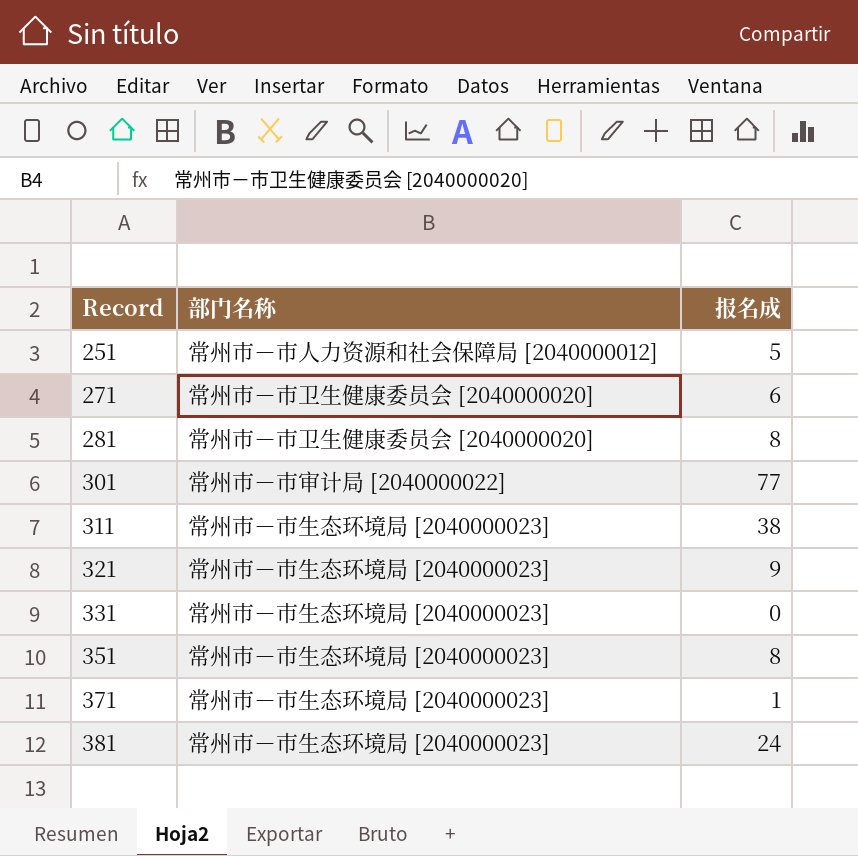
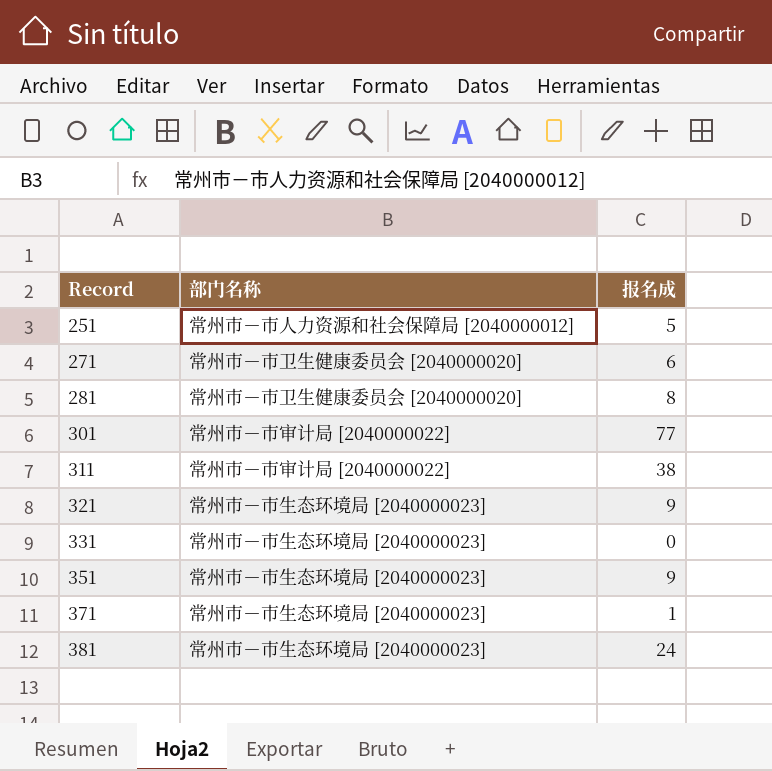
311 | 部门名称: 常州市－市生态环境局 [2040000023] -> 常州市－市审计局 [2040000022]
351 | 报名成: 8 -> 9

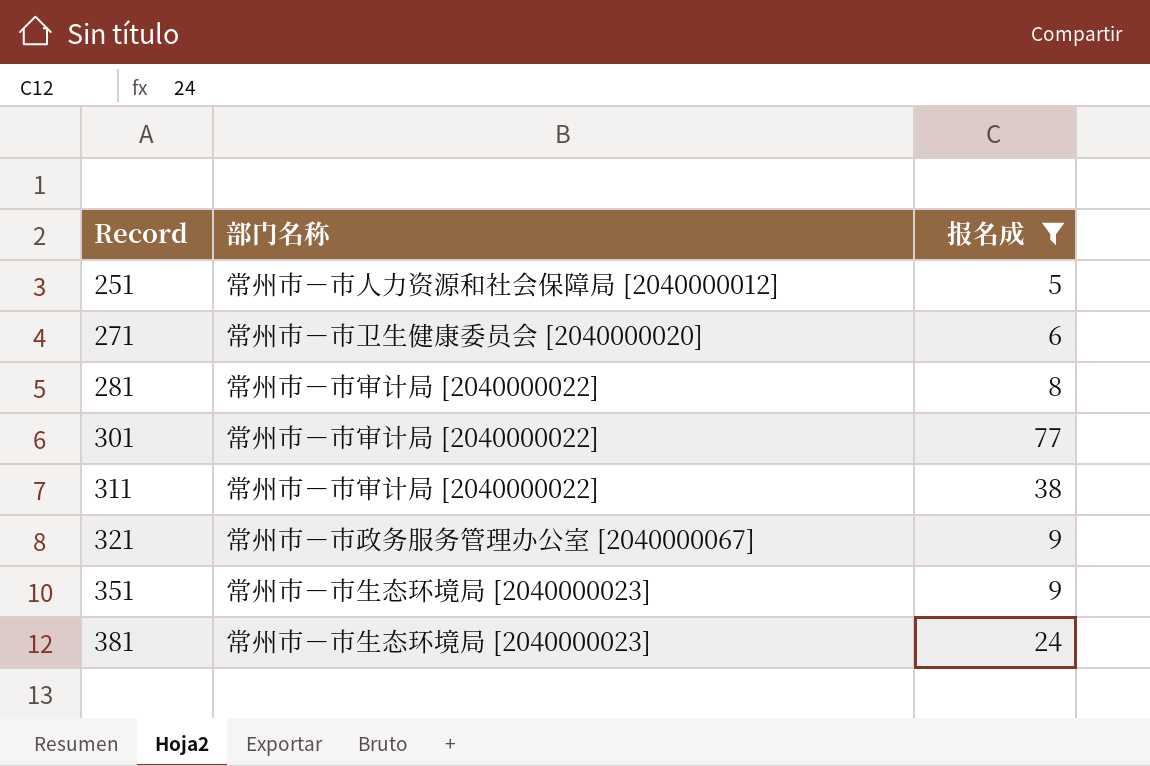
filter: none -> 报名成 >= 5
281 | 部门名称: 常州市－市卫生健康委员会 [2040000020] -> 常州市－市审计局 [2040000022]
321 | 部门名称: 常州市－市生态环境局 [2040000023] -> 常州市－市政务服务管理办公室 [2040000067]

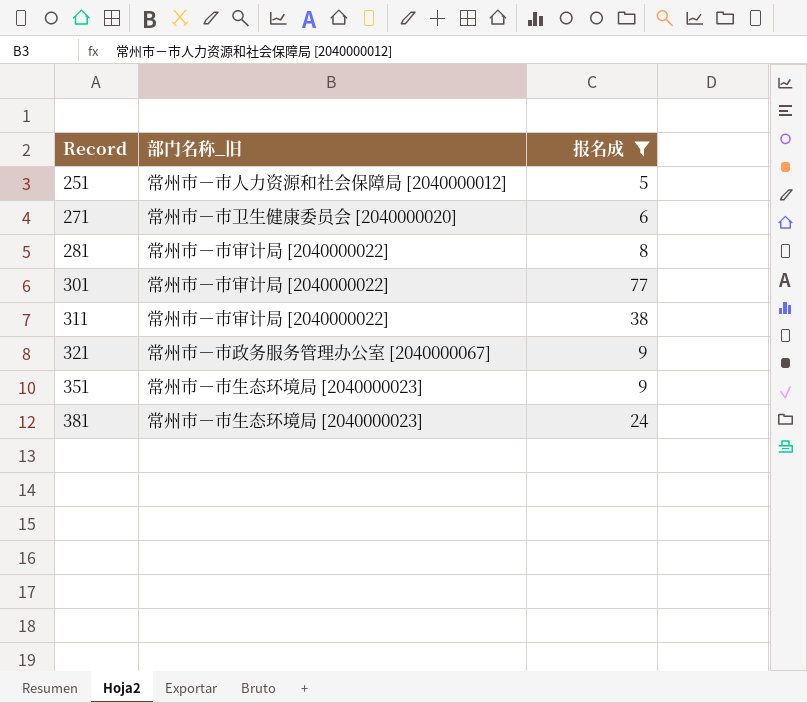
column name: 部门名称 -> 部门名称_旧

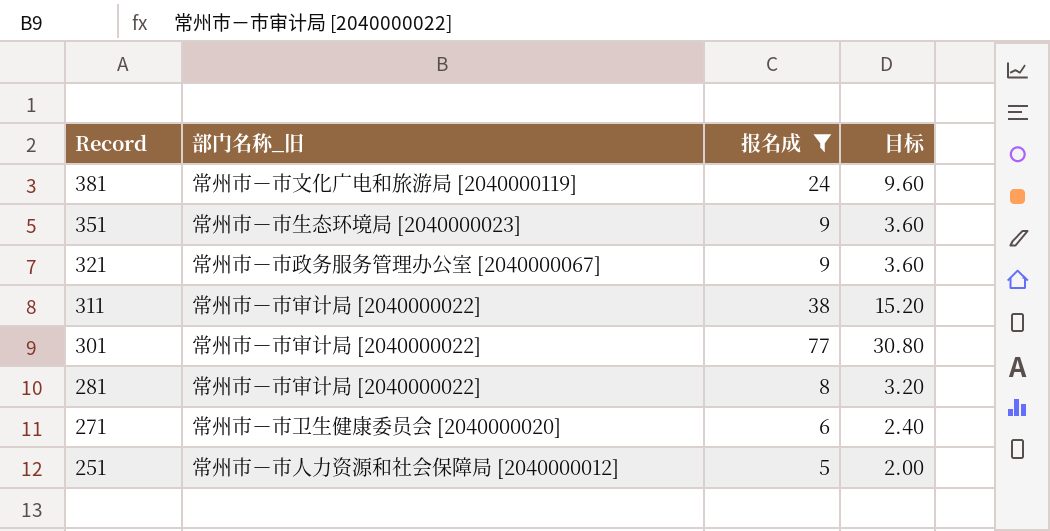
row order: Record ascending -> Record descending
column 目标 | formula: none -> [报名成] * 0.4
381 | 部门名称_旧: 常州市－市生态环境局 [2040000023] -> 常州市－市文化广电和旅游局 [2040000119]

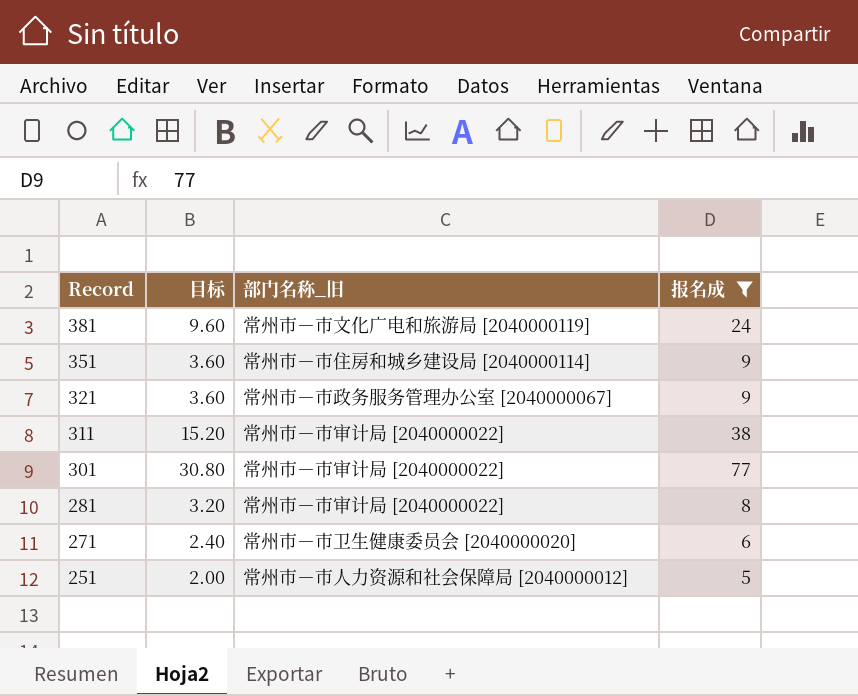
column 目标 | position: 4 -> 2
351 | 部门名称_旧: 常州市－市生态环境局 [2040000023] -> 常州市－市住房和城乡建设局 [2040000114]

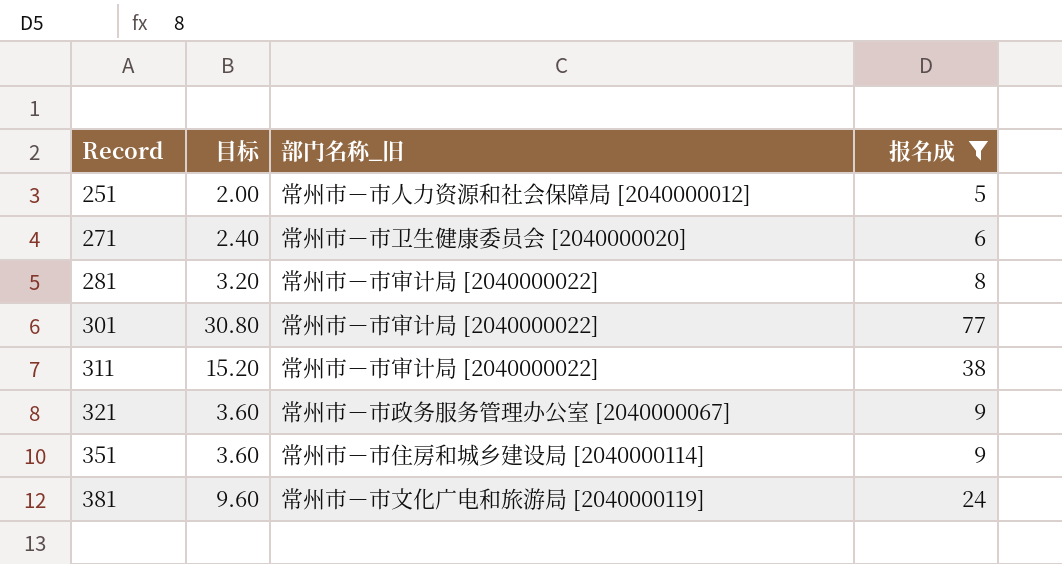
row order: Record descending -> Record ascending

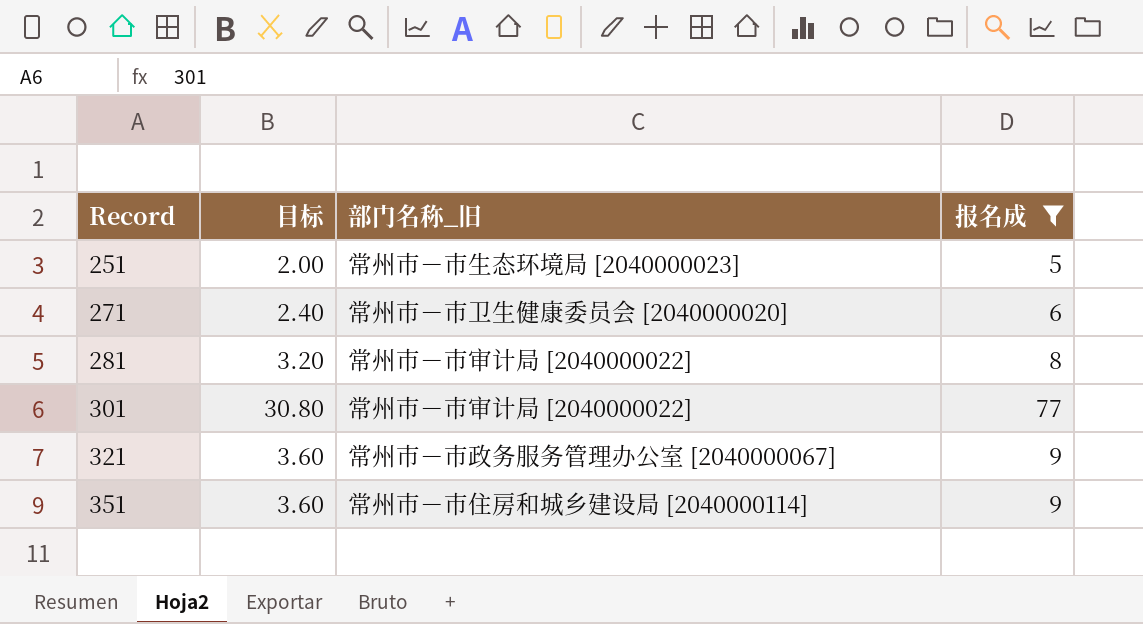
row 311: 15.20 | 常州市－市审计局 [2040000022] | 38 -> none
row 381: 9.60 | 常州市－市文化广电和旅游局 [2040000119] | 24 -> none
251 | 部门名称_旧: 常州市－市人力资源和社会保障局 [2040000012] -> 常州市－市生态环境局 [2040000023]

